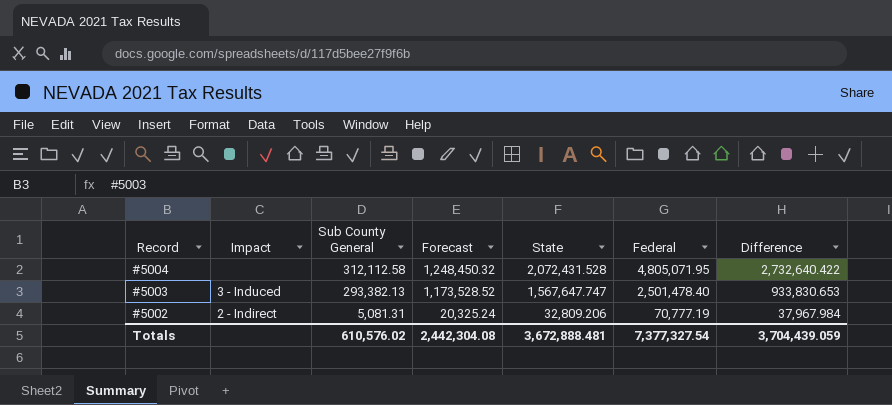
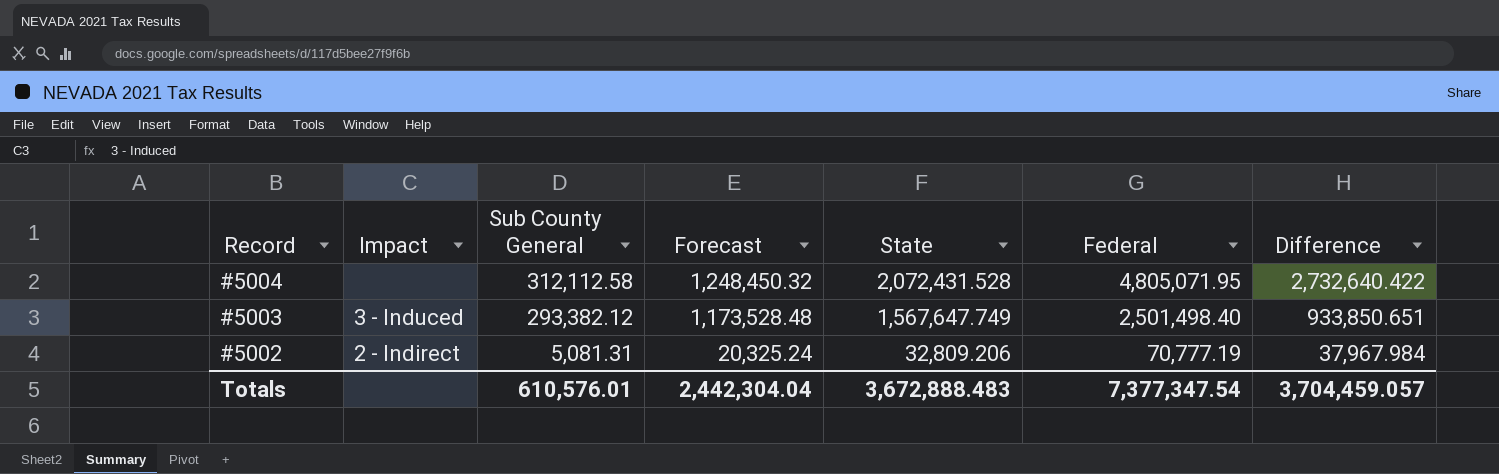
#5003 | Sub County General: 293,382.13 -> 293,382.12
#5003 | Forecast: 1,173,528.52 -> 1,173,528.48
#5003 | State: 1,567,647.747 -> 1,567,647.749
#5003 | Federal: 2,501,478.40 -> 2,501,498.40
#5003 | Difference: 933,830.653 -> 933,850.651
Totals | Sub County General: 610,576.02 -> 610,576.01
Totals | Forecast: 2,442,304.08 -> 2,442,304.04
Totals | State: 3,672,888.481 -> 3,672,888.483
Totals | Federal: 7,377,327.54 -> 7,377,347.54
Totals | Difference: 3,704,439.059 -> 3,704,459.057

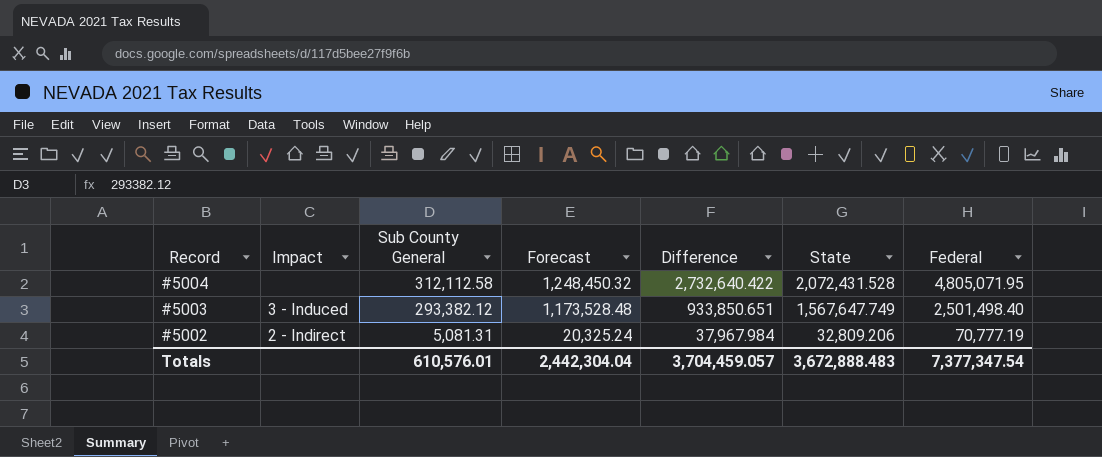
column Difference | position: 7 -> 5

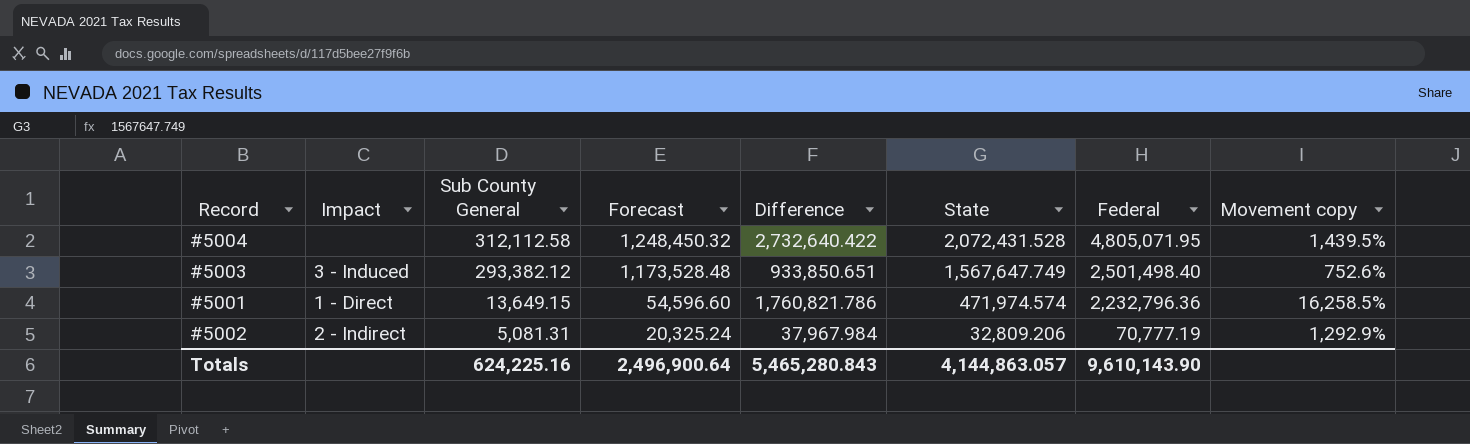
column Movement copy | formula: none -> ([Federal] - [Sub County General]) / [Sub County General]
row #5001: none -> 1 - Direct | 13,649.15 | 54,596.60 | 1,760,821.786 | 471,974.574 | 2,232,796.36 | 16,258.5%
Totals | Sub County General: 610,576.01 -> 624,225.16
Totals | Forecast: 2,442,304.04 -> 2,496,900.64
Totals | Difference: 3,704,459.057 -> 5,465,280.843
Totals | State: 3,672,888.483 -> 4,144,863.057
Totals | Federal: 7,377,347.54 -> 9,610,143.90

